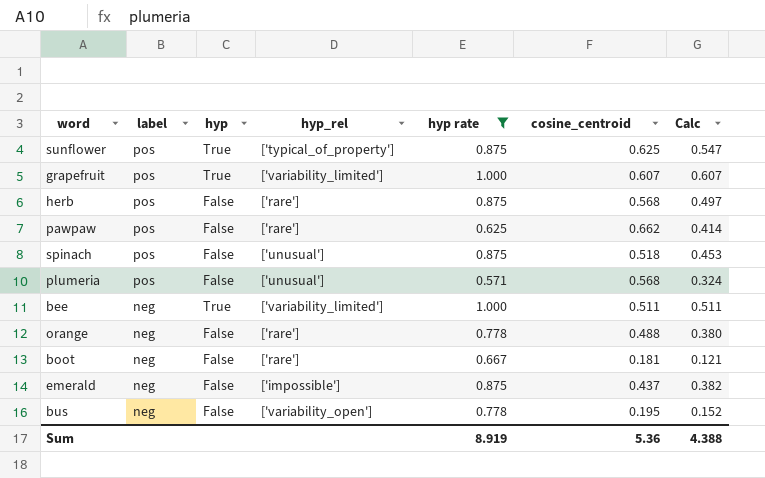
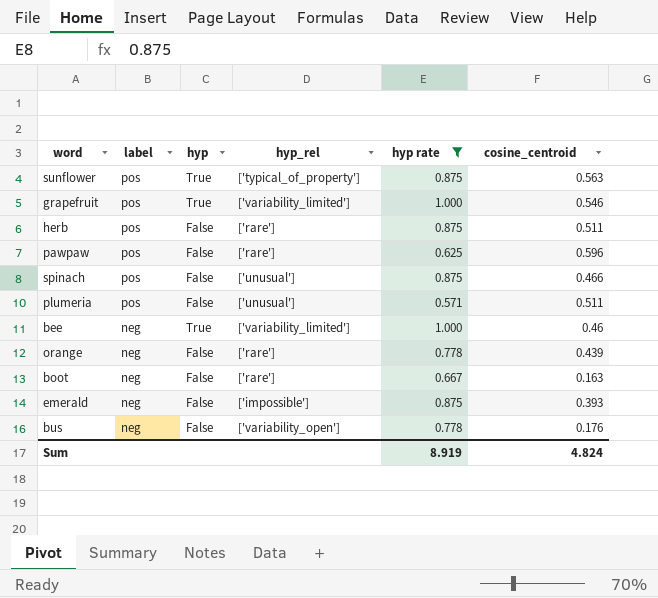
column Calc | formula: [hyp rate] * [cosine_centroid] -> none
sunflower | cosine_centroid: 0.625 -> 0.563
grapefruit | cosine_centroid: 0.607 -> 0.546
herb | cosine_centroid: 0.568 -> 0.511
pawpaw | cosine_centroid: 0.662 -> 0.596
spinach | cosine_centroid: 0.518 -> 0.466
plumeria | cosine_centroid: 0.568 -> 0.511
bee | cosine_centroid: 0.511 -> 0.46
orange | cosine_centroid: 0.488 -> 0.439
boot | cosine_centroid: 0.181 -> 0.163
emerald | cosine_centroid: 0.437 -> 0.393
bus | cosine_centroid: 0.195 -> 0.176
Sum | cosine_centroid: 5.36 -> 4.824

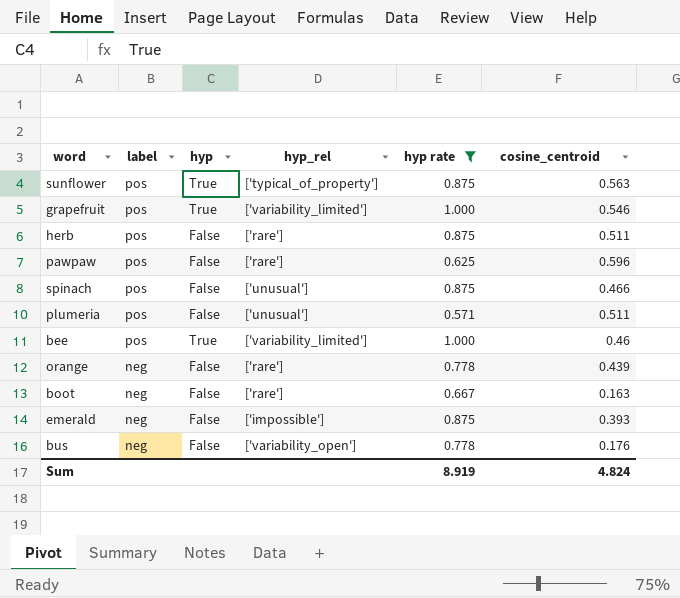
bee | label: neg -> pos

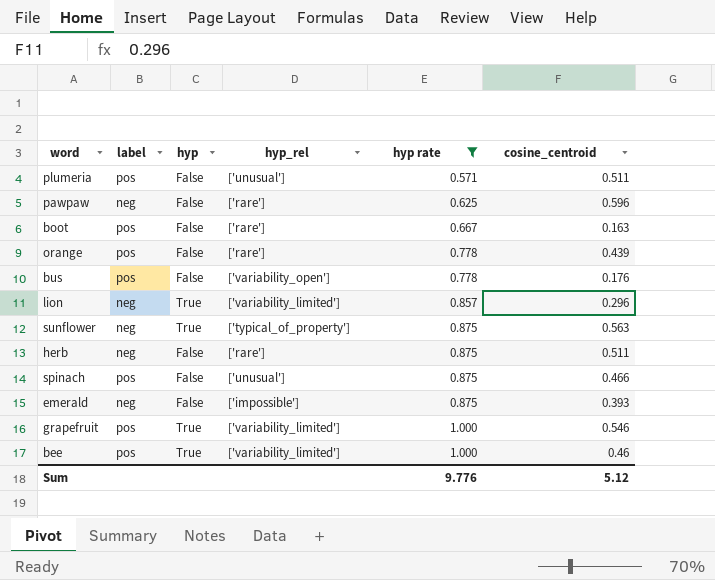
row order: label descending -> hyp rate ascending
pawpaw | label: pos -> neg
boot | label: neg -> pos
orange | label: neg -> pos
bus | label: neg -> pos
row lion: none -> neg | True | ['variability_limited'] | 0.857 | 0.296
sunflower | label: pos -> neg
herb | label: pos -> neg
Sum | hyp rate: 8.919 -> 9.776
Sum | cosine_centroid: 4.824 -> 5.12

